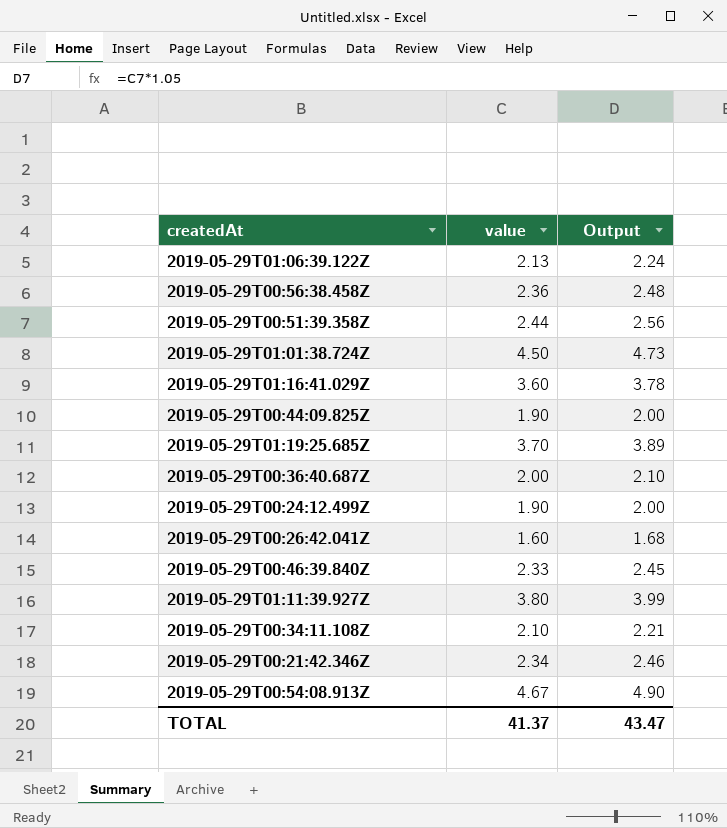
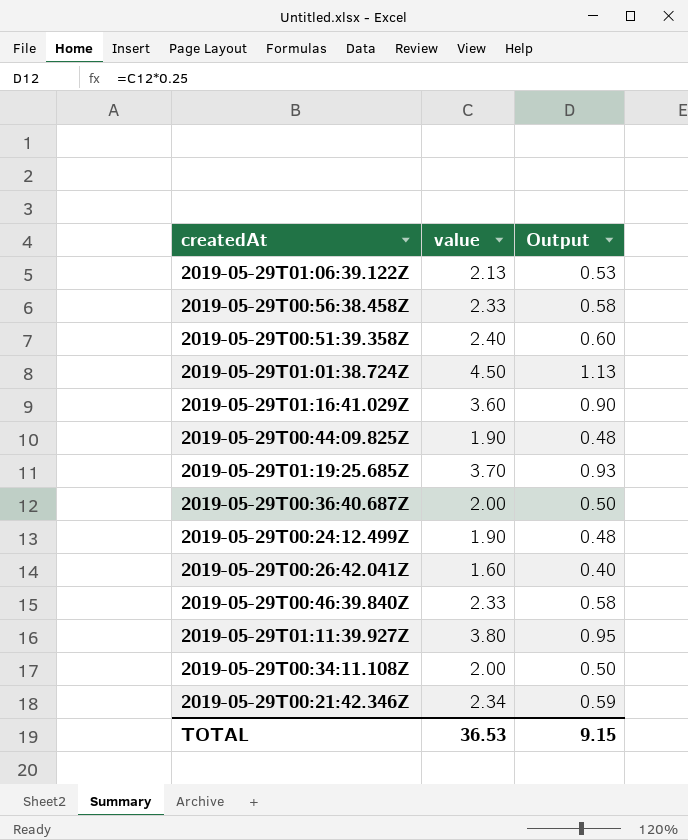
column Output | formula: [value] * 1.05 -> [value] * 0.25
row 2019-05-29T00:54:08.913Z: 4.67 | 4.90 -> none
2019-05-29T00:56:38.458Z | value: 2.36 -> 2.33
2019-05-29T00:51:39.358Z | value: 2.44 -> 2.40
2019-05-29T00:34:11.108Z | value: 2.10 -> 2.00
TOTAL | value: 41.37 -> 36.53
TOTAL | Output: 43.47 -> 9.15

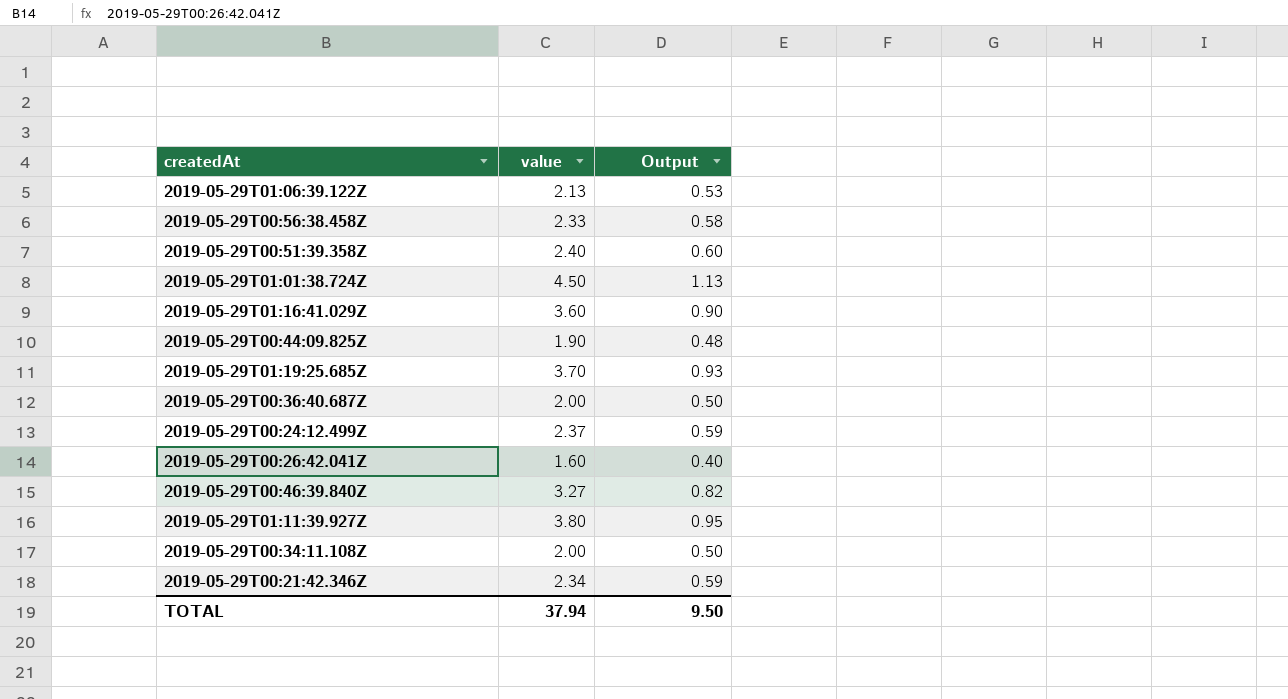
2019-05-29T00:24:12.499Z | value: 1.90 -> 2.37
2019-05-29T00:24:12.499Z | Output: 0.48 -> 0.59
2019-05-29T00:46:39.840Z | value: 2.33 -> 3.27
2019-05-29T00:46:39.840Z | Output: 0.58 -> 0.82
TOTAL | value: 36.53 -> 37.94
TOTAL | Output: 9.15 -> 9.50

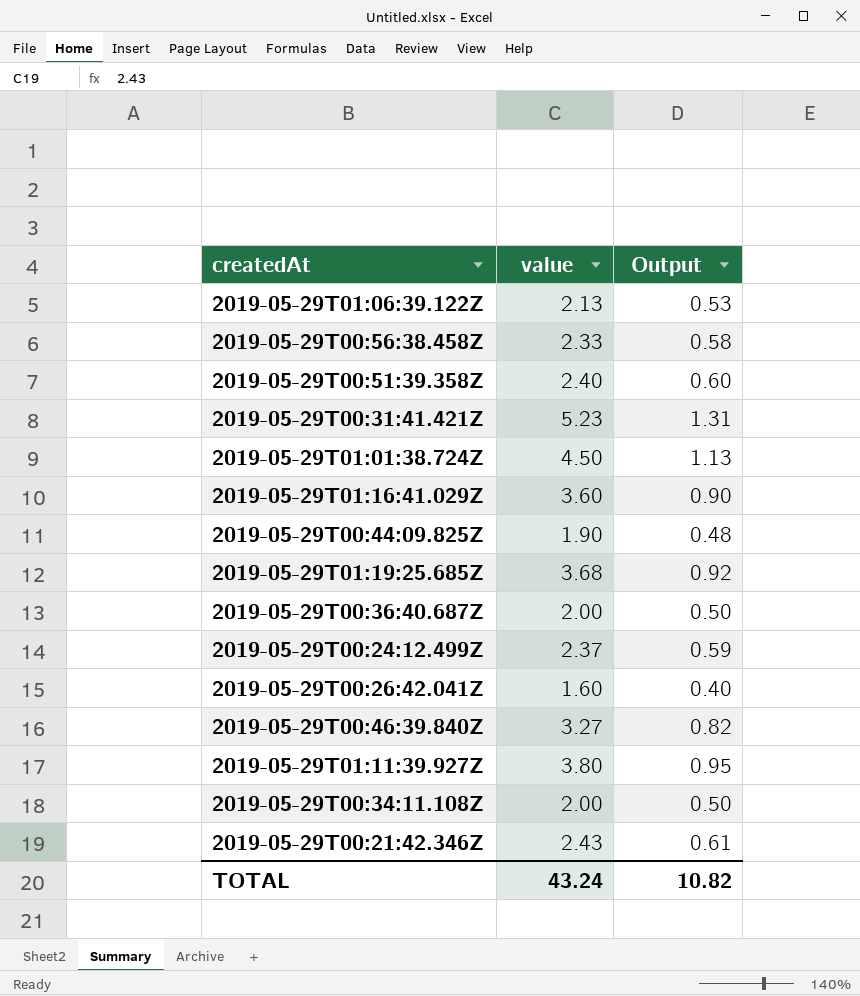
row 2019-05-29T00:31:41.421Z: none -> 5.23 | 1.31
2019-05-29T01:19:25.685Z | value: 3.70 -> 3.68
2019-05-29T01:19:25.685Z | Output: 0.93 -> 0.92
2019-05-29T00:21:42.346Z | value: 2.34 -> 2.43
2019-05-29T00:21:42.346Z | Output: 0.59 -> 0.61
TOTAL | value: 37.94 -> 43.24
TOTAL | Output: 9.50 -> 10.82

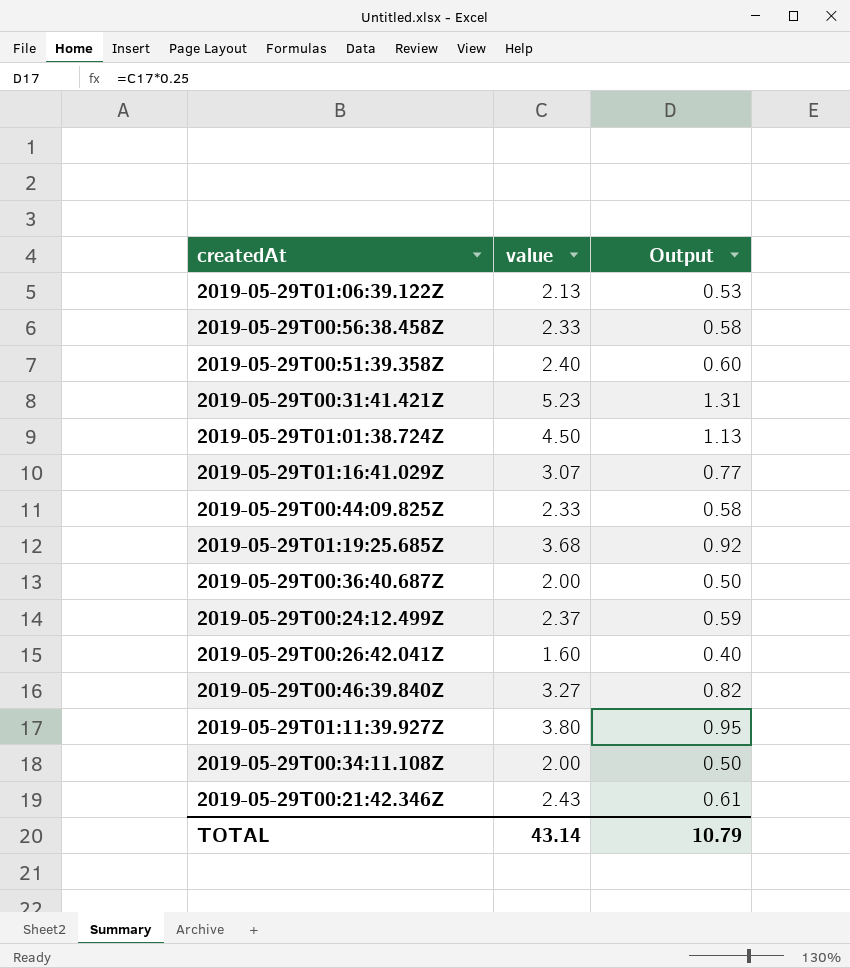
2019-05-29T01:16:41.029Z | value: 3.60 -> 3.07
2019-05-29T01:16:41.029Z | Output: 0.90 -> 0.77
2019-05-29T00:44:09.825Z | value: 1.90 -> 2.33
2019-05-29T00:44:09.825Z | Output: 0.48 -> 0.58
TOTAL | value: 43.24 -> 43.14
TOTAL | Output: 10.82 -> 10.79

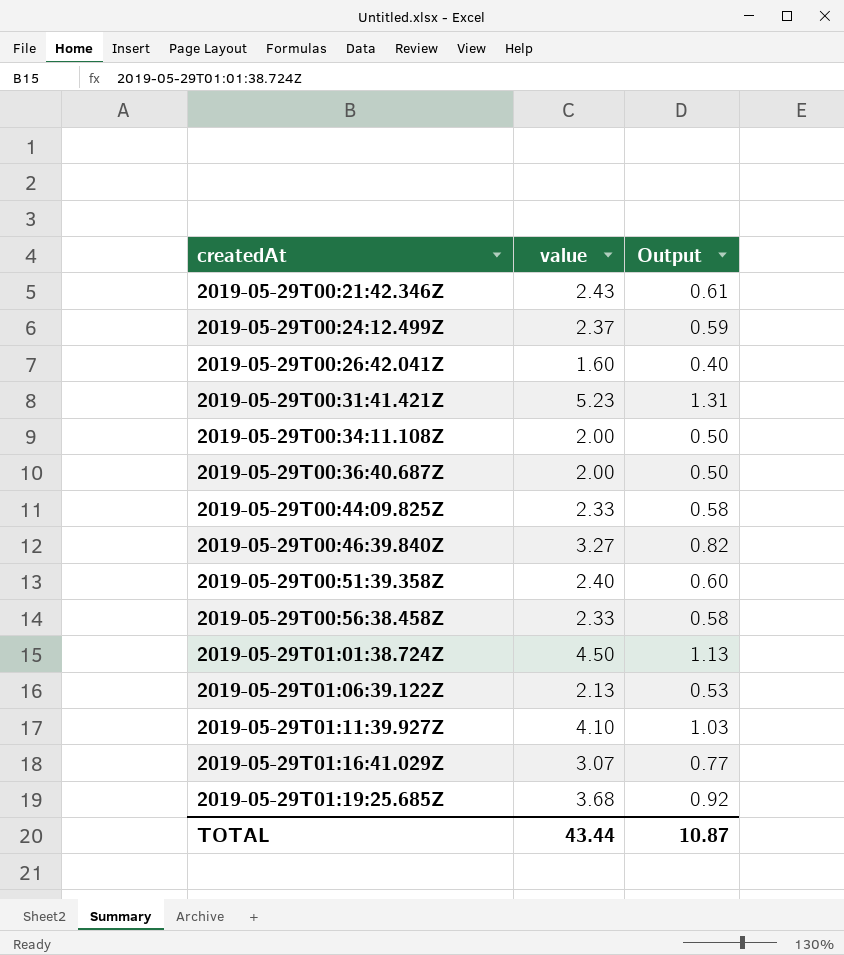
row order: none -> createdAt ascending
2019-05-29T01:11:39.927Z | value: 3.80 -> 4.10
2019-05-29T01:11:39.927Z | Output: 0.95 -> 1.03
TOTAL | value: 43.14 -> 43.44
TOTAL | Output: 10.79 -> 10.87

